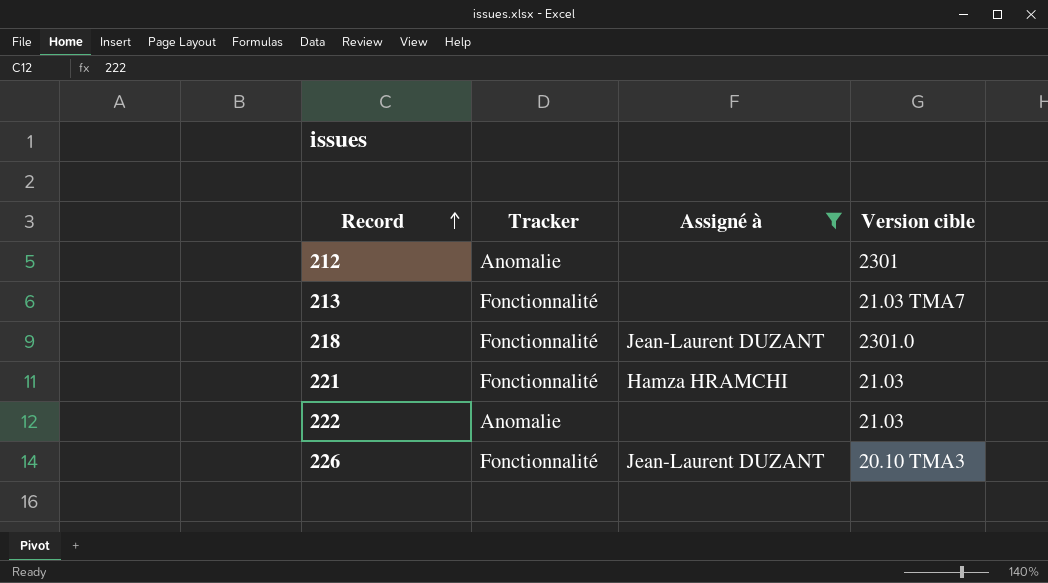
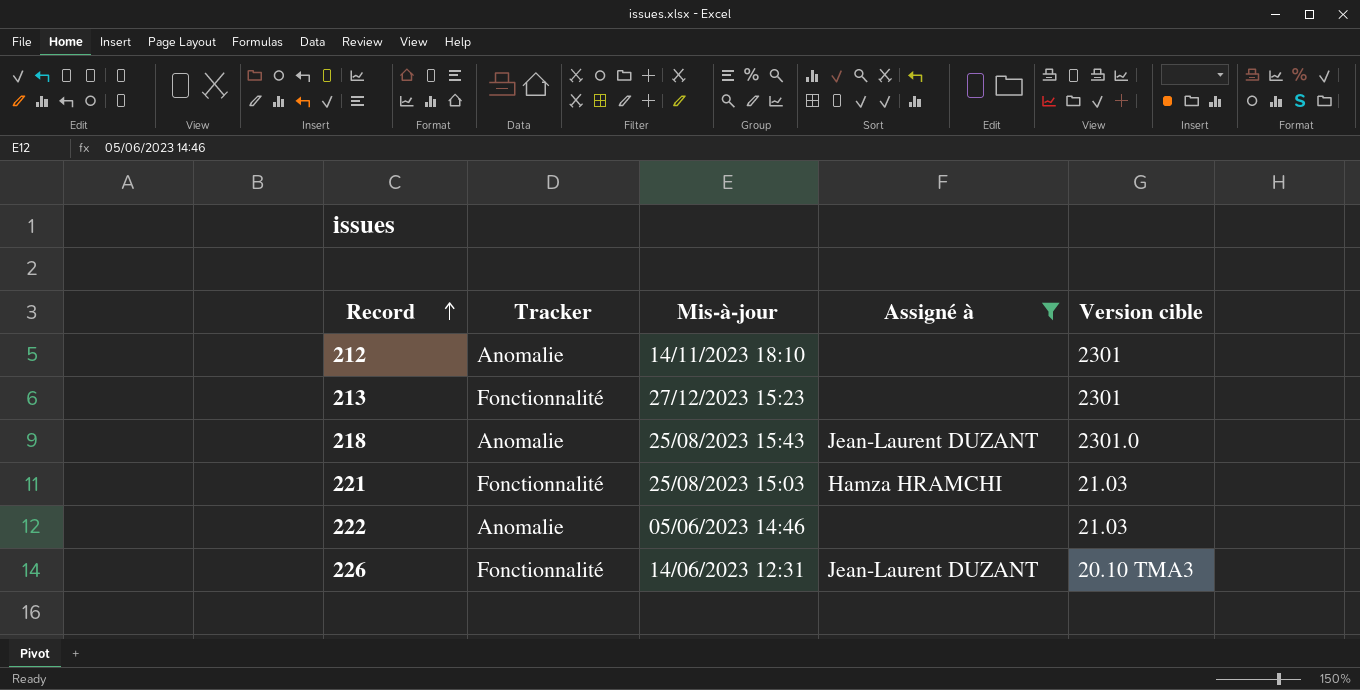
column Mis-à-jour | position: none -> 3
213 | Version cible: 21.03 TMA7 -> 2301
218 | Tracker: Fonctionnalité -> Anomalie

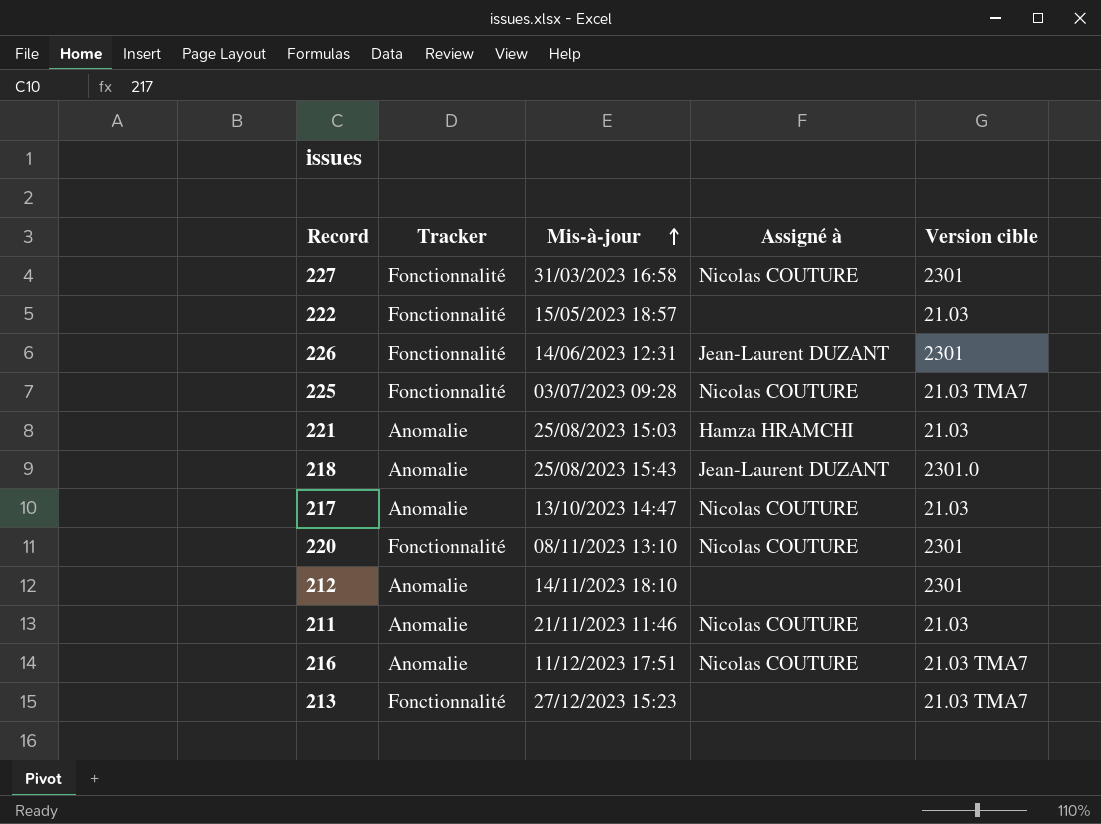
filter: Assigné à != Nicolas COUTURE -> none
row order: Record ascending -> Mis-à-jour ascending
222 | Tracker: Anomalie -> Fonctionnalité
222 | Mis-à-jour: 05/06/2023 14:46 -> 15/05/2023 18:57
226 | Version cible: 20.10 TMA3 -> 2301
221 | Tracker: Fonctionnalité -> Anomalie
213 | Version cible: 2301 -> 21.03 TMA7

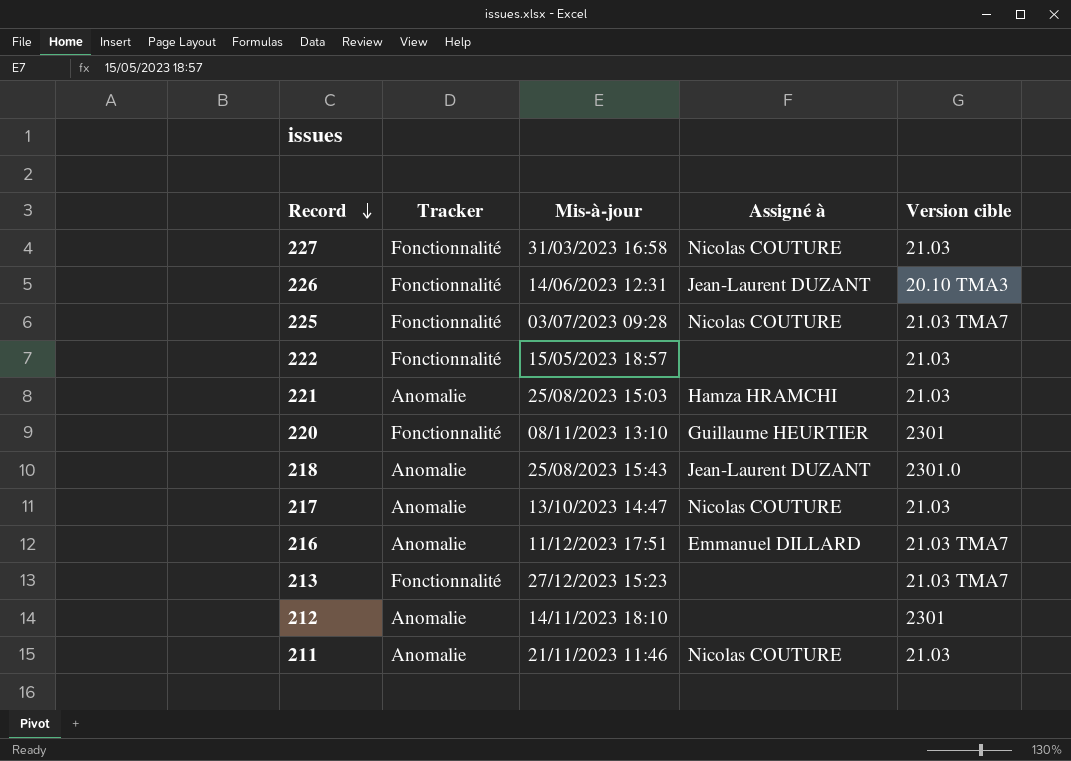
row order: Mis-à-jour ascending -> Record descending
227 | Version cible: 2301 -> 21.03
226 | Version cible: 2301 -> 20.10 TMA3
220 | Assigné à: Nicolas COUTURE -> Guillaume HEURTIER
216 | Assigné à: Nicolas COUTURE -> Emmanuel DILLARD

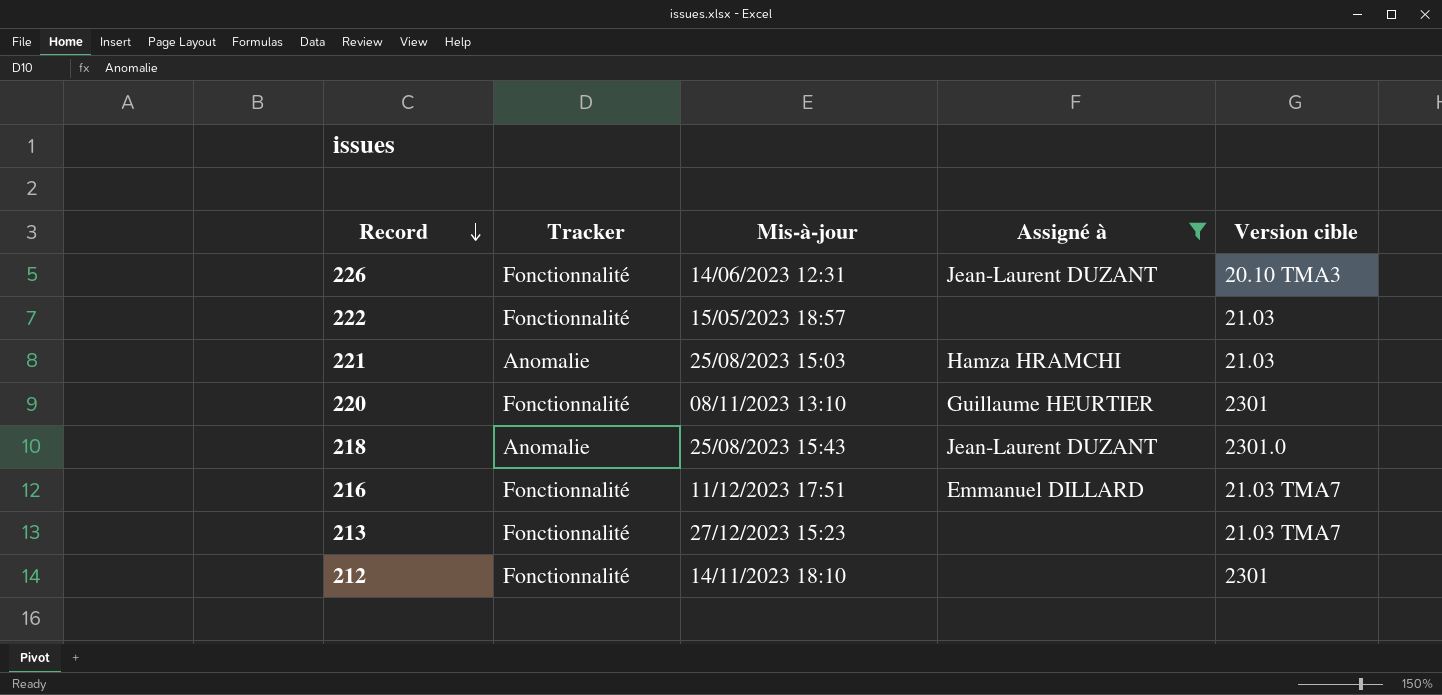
filter: none -> Assigné à != Nicolas COUTURE
216 | Tracker: Anomalie -> Fonctionnalité
212 | Tracker: Anomalie -> Fonctionnalité

